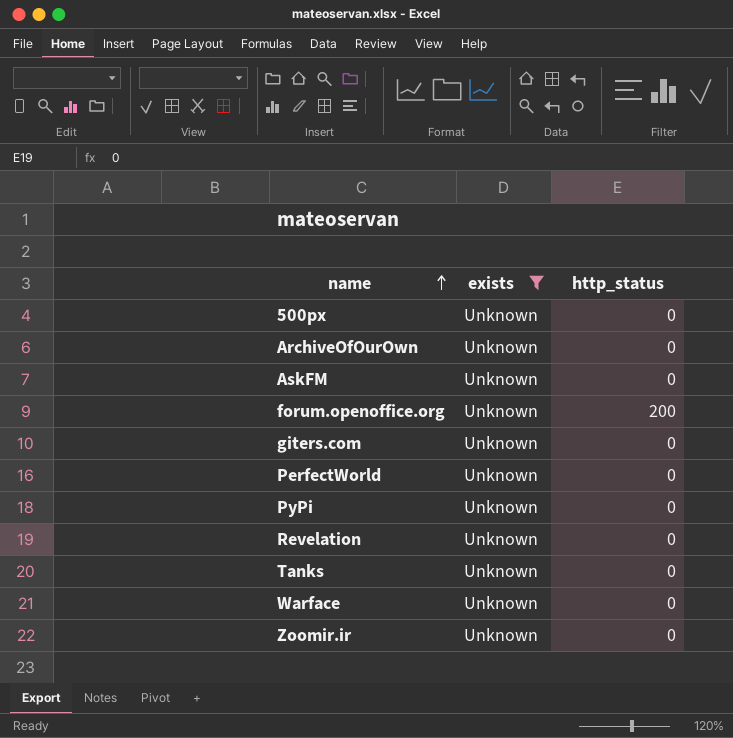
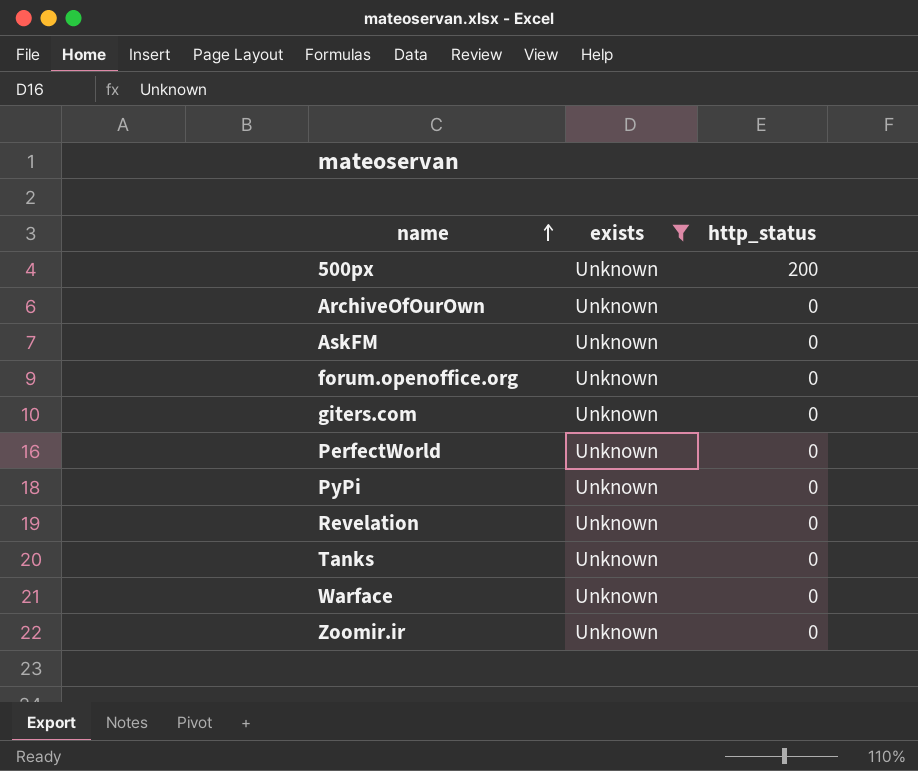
500px | http_status: 0 -> 200
forum.openoffice.org | http_status: 200 -> 0

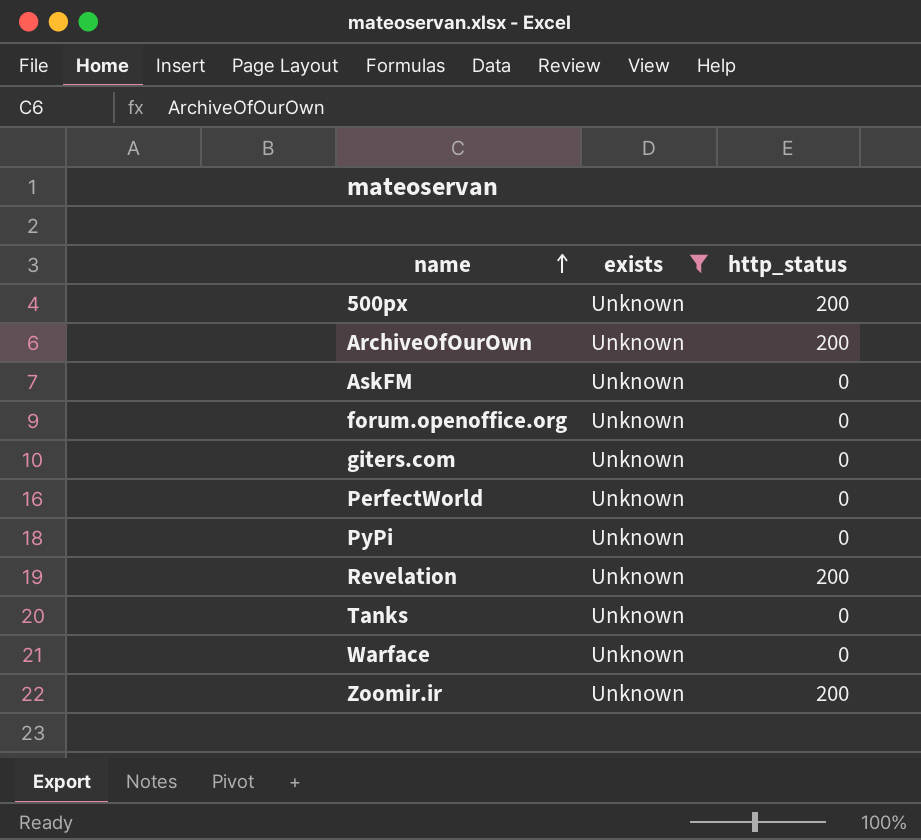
ArchiveOfOurOwn | http_status: 0 -> 200
Revelation | http_status: 0 -> 200
Zoomir.ir | http_status: 0 -> 200

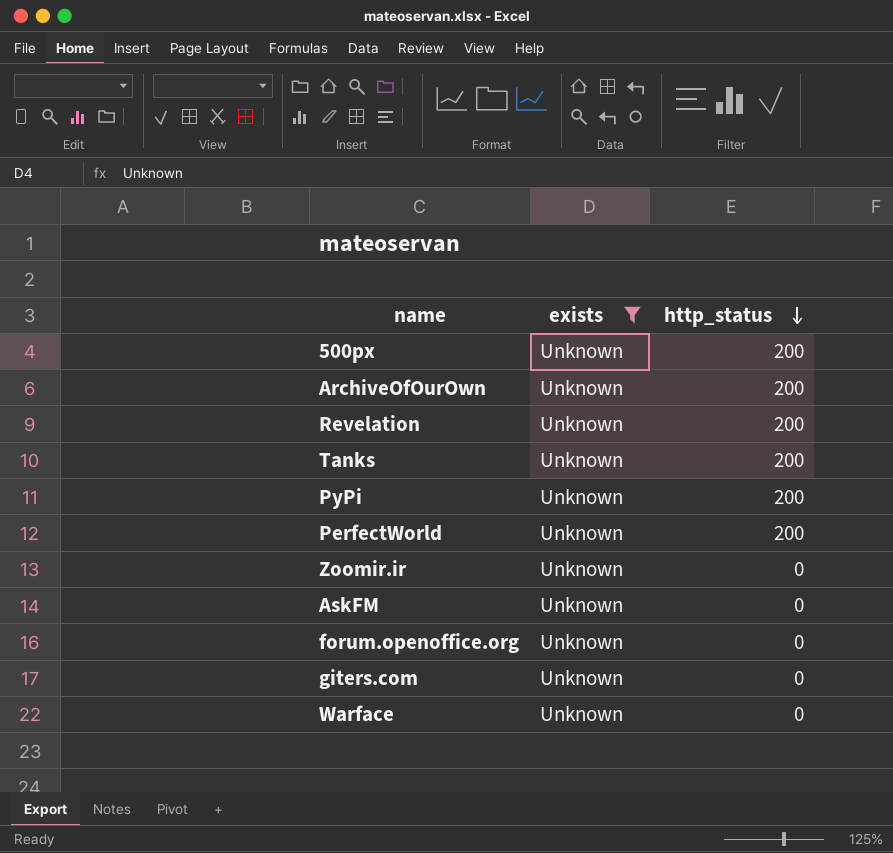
row order: name ascending -> http_status descending
Tanks | http_status: 0 -> 200
PyPi | http_status: 0 -> 200
PerfectWorld | http_status: 0 -> 200
Zoomir.ir | http_status: 200 -> 0

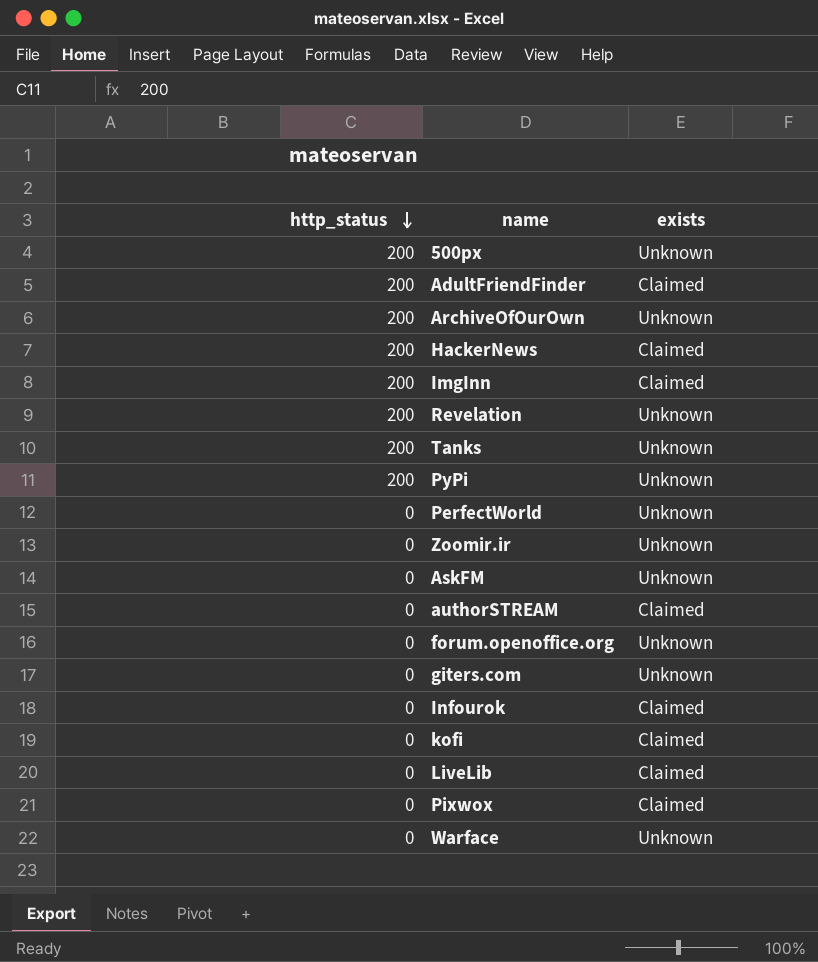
filter: exists = Unknown -> none
column http_status | position: 3 -> 1
PerfectWorld | http_status: 200 -> 0

